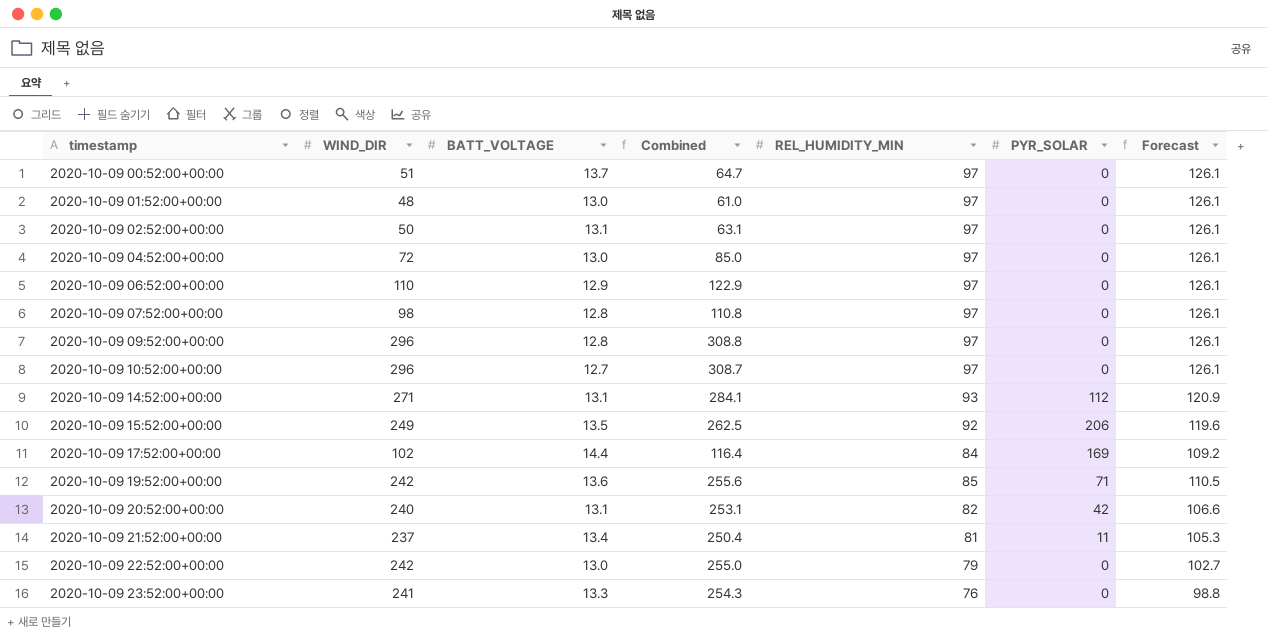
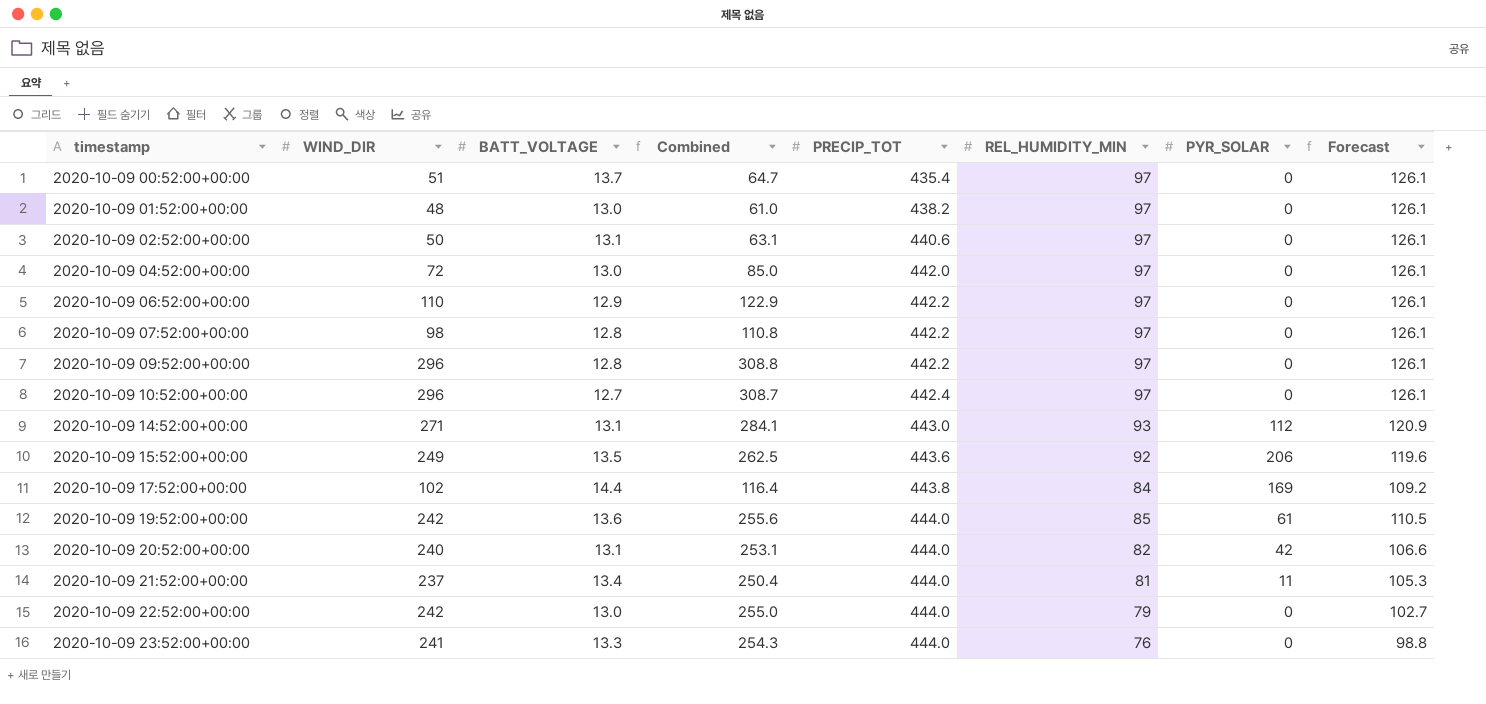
column PRECIP_TOT | position: none -> 5
2020-10-09 19:52:00+00:00 | PYR_SOLAR: 71 -> 61

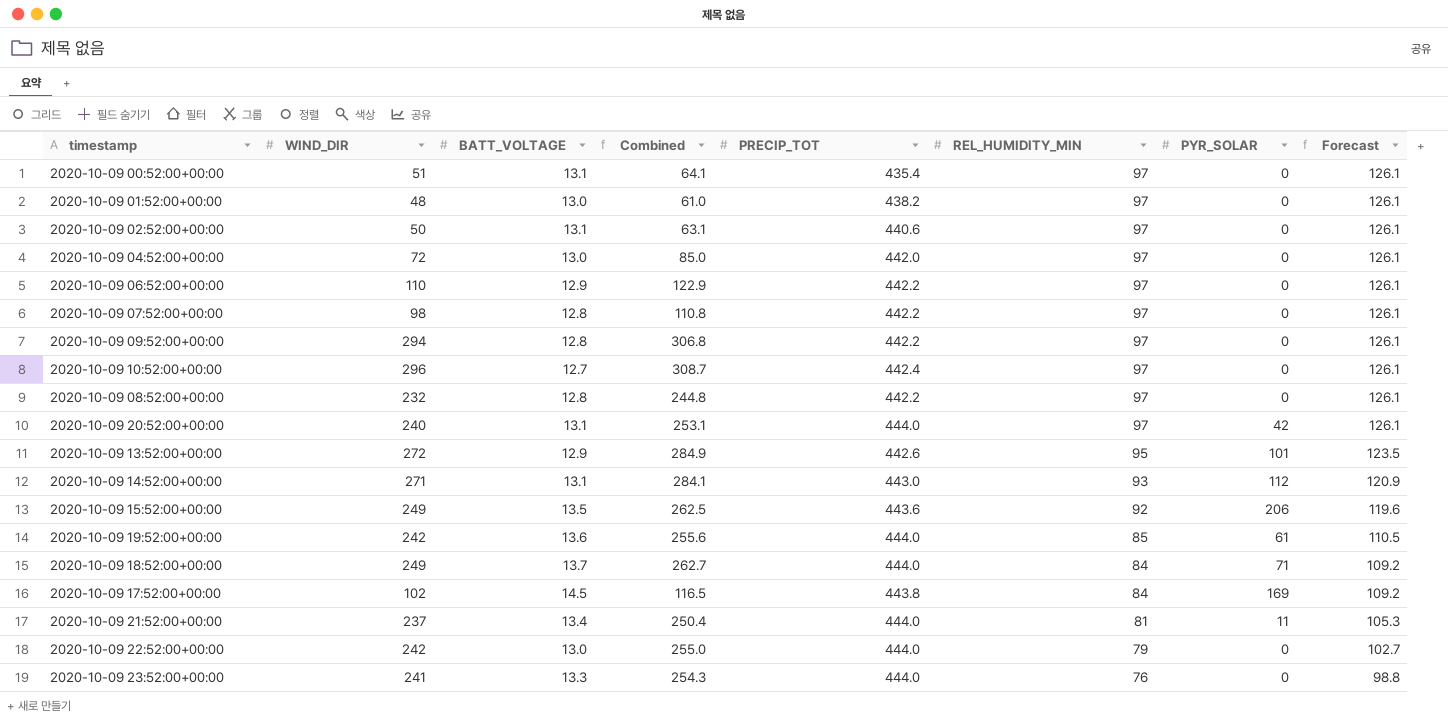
row order: timestamp ascending -> REL_HUMIDITY_MIN descending
2020-10-09 00:52:00+00:00 | BATT_VOLTAGE: 13.7 -> 13.1
2020-10-09 00:52:00+00:00 | Combined: 64.7 -> 64.1
2020-10-09 09:52:00+00:00 | WIND_DIR: 296 -> 294
2020-10-09 09:52:00+00:00 | Combined: 308.8 -> 306.8
row 2020-10-09 08:52:00+00:00: none -> 232 | 12.8 | 244.8 | 442.2 | 97 | 0 | 126.1
2020-10-09 20:52:00+00:00 | REL_HUMIDITY_MIN: 82 -> 97
2020-10-09 20:52:00+00:00 | Forecast: 106.6 -> 126.1
row 2020-10-09 13:52:00+00:00: none -> 272 | 12.9 | 284.9 | 442.6 | 95 | 101 | 123.5
row 2020-10-09 18:52:00+00:00: none -> 249 | 13.7 | 262.7 | 444.0 | 84 | 71 | 109.2
2020-10-09 17:52:00+00:00 | BATT_VOLTAGE: 14.4 -> 14.5
2020-10-09 17:52:00+00:00 | Combined: 116.4 -> 116.5

